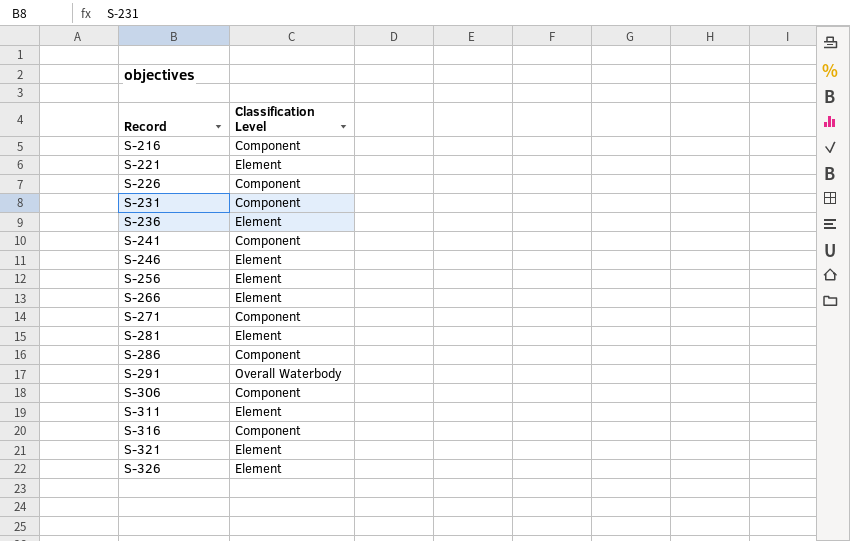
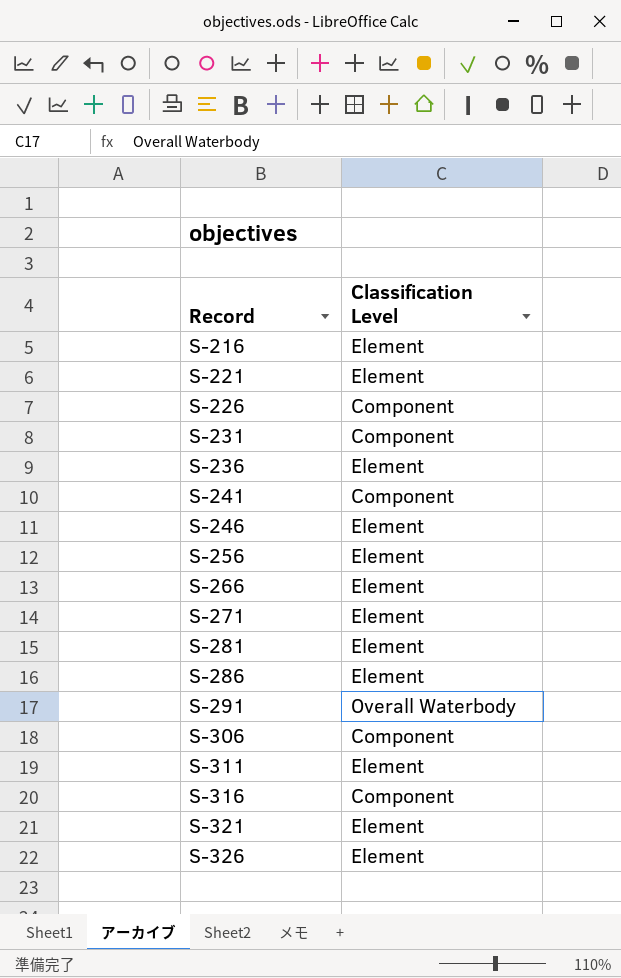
S-216 | Classification Level: Component -> Element
S-271 | Classification Level: Component -> Element
S-286 | Classification Level: Component -> Element

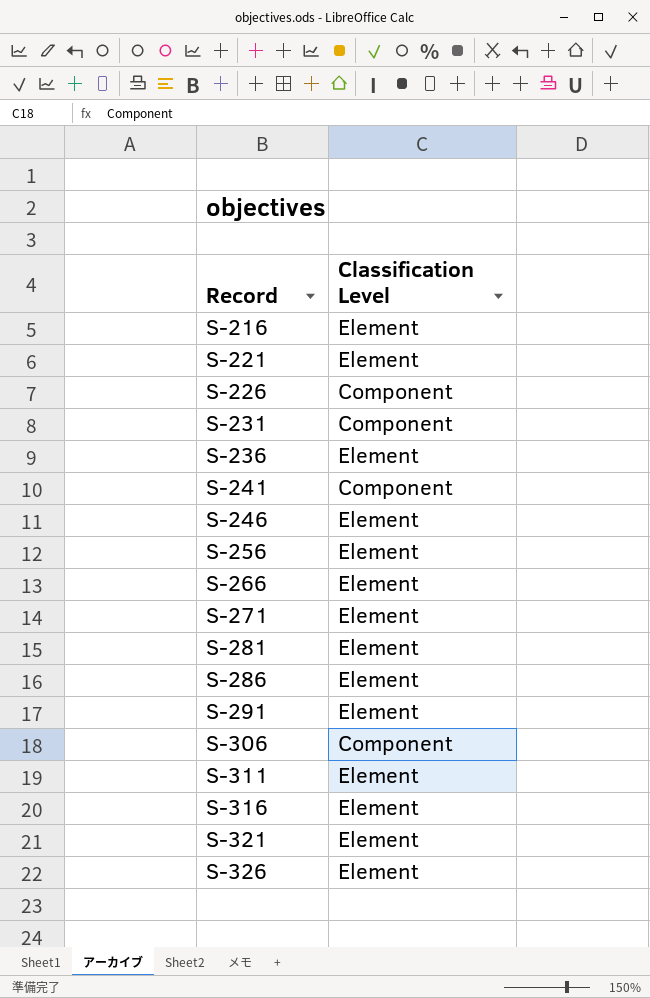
S-291 | Classification Level: Overall Waterbody -> Element
S-316 | Classification Level: Component -> Element

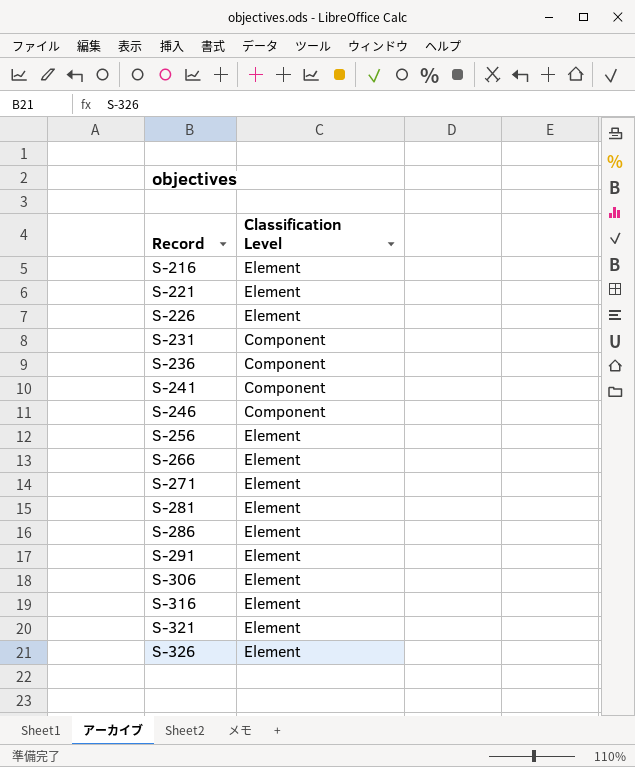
row S-311: Element -> none
S-226 | Classification Level: Component -> Element
S-236 | Classification Level: Element -> Component
S-246 | Classification Level: Element -> Component
S-306 | Classification Level: Component -> Element

